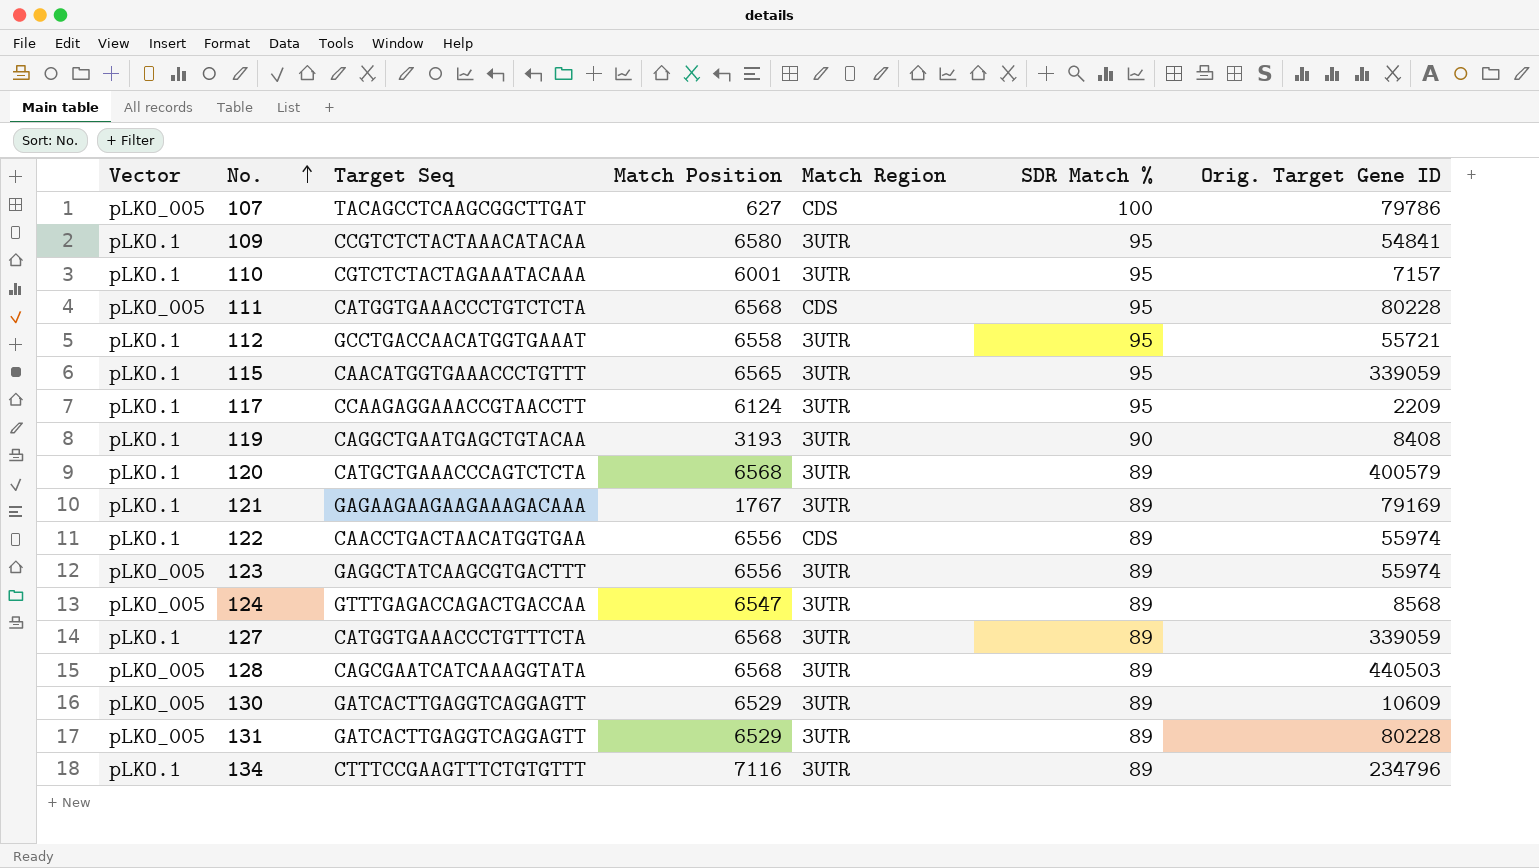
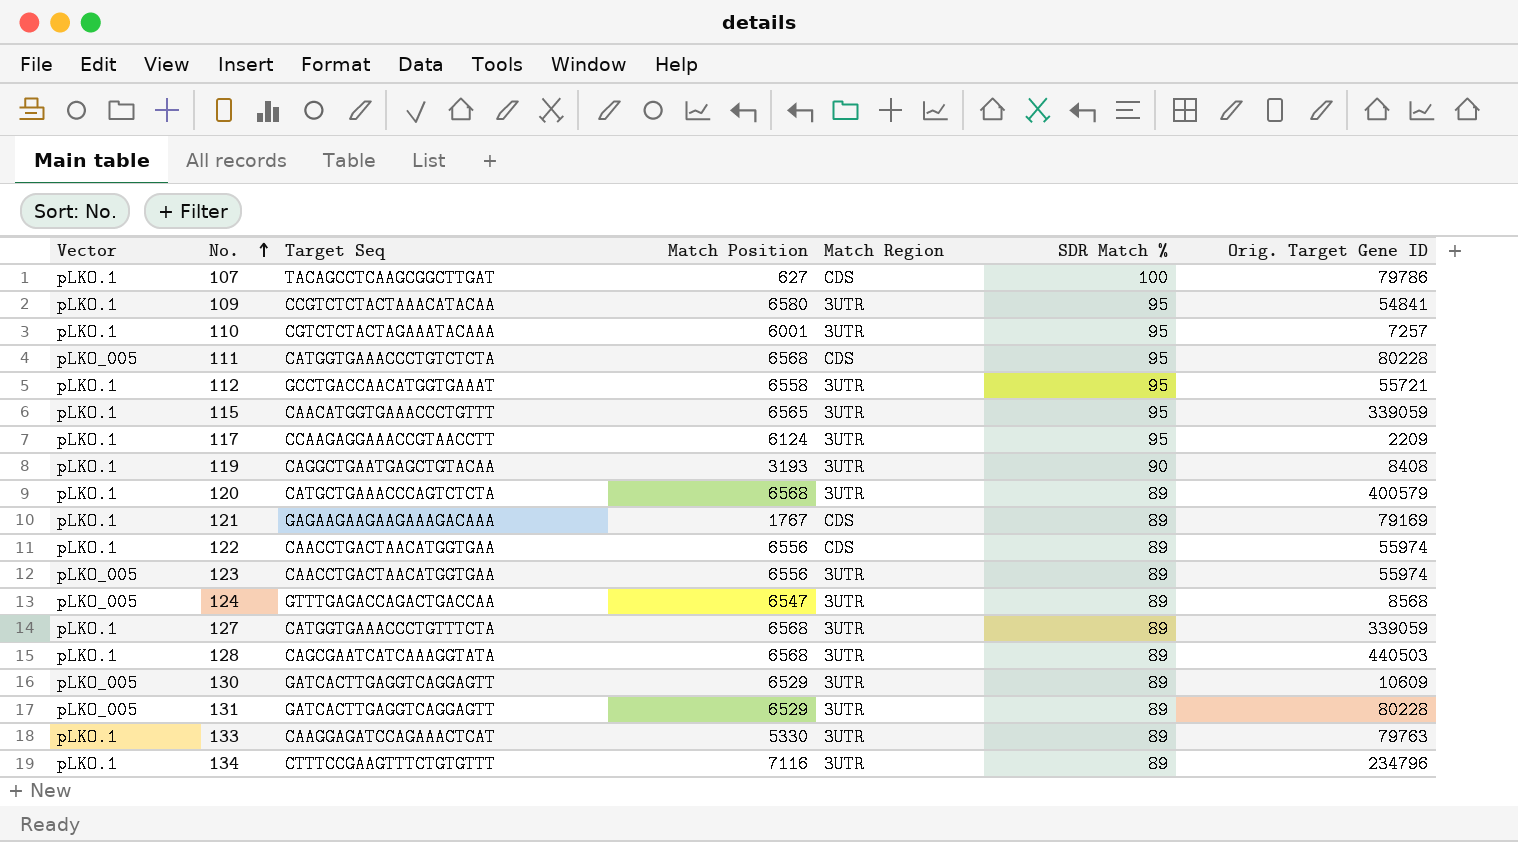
107 | Vector: pLKO_005 -> pLKO.1
110 | Orig. Target Gene ID: 7157 -> 7257
121 | Match Region: 3UTR -> CDS
123 | Target Seq: GAGGCTATCAAGCGTGACTTT -> CAACCTGACTAACATGGTGAA
128 | Vector: pLKO_005 -> pLKO.1
row 133: none -> pLKO.1 | CAAGGAGATCCAGAAACTCAT | 5330 | 3UTR | 89 | 79763

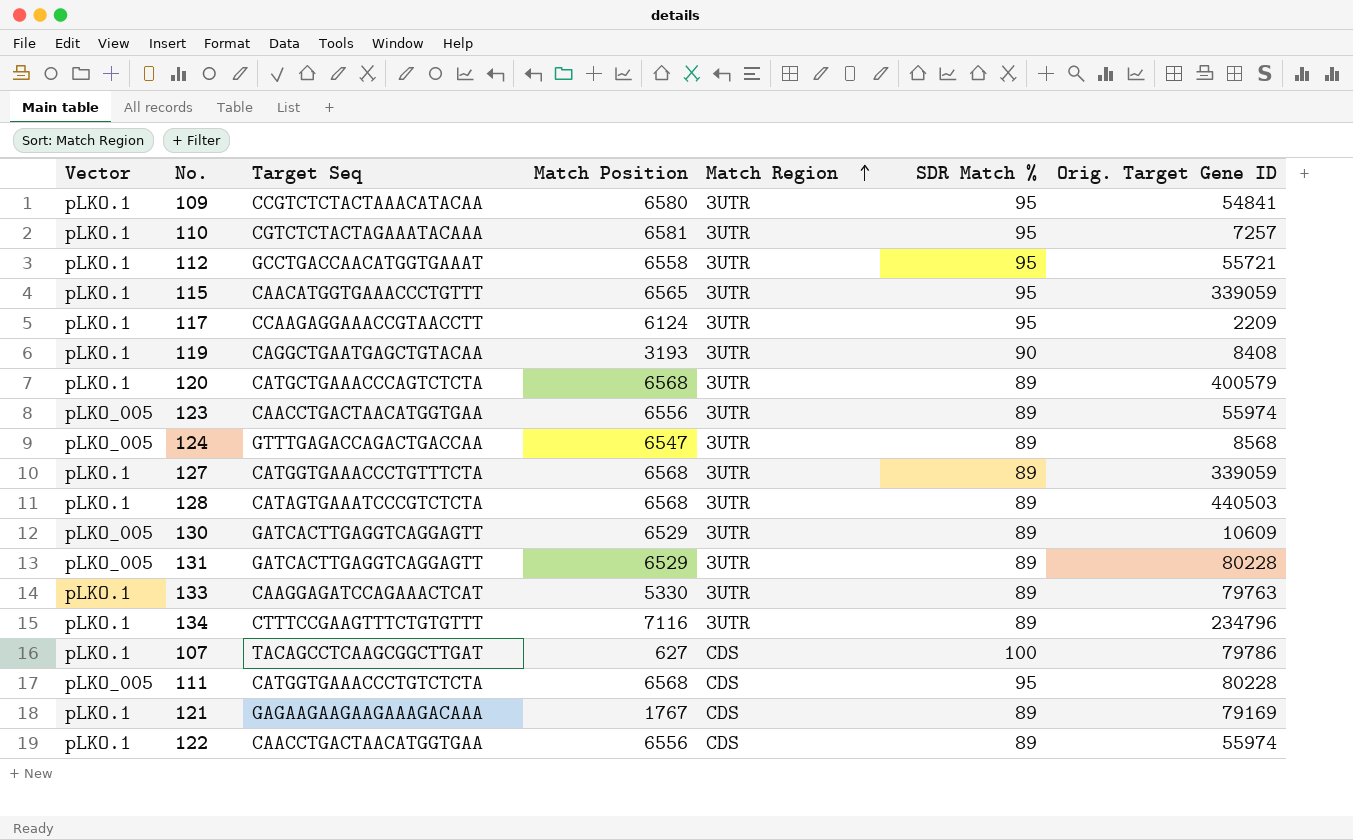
row order: No. ascending -> Match Region ascending
110 | Match Position: 6001 -> 6581
128 | Target Seq: CAGCGAATCATCAAAGGTATA -> CATAGTGAAATCCCGTCTCTA

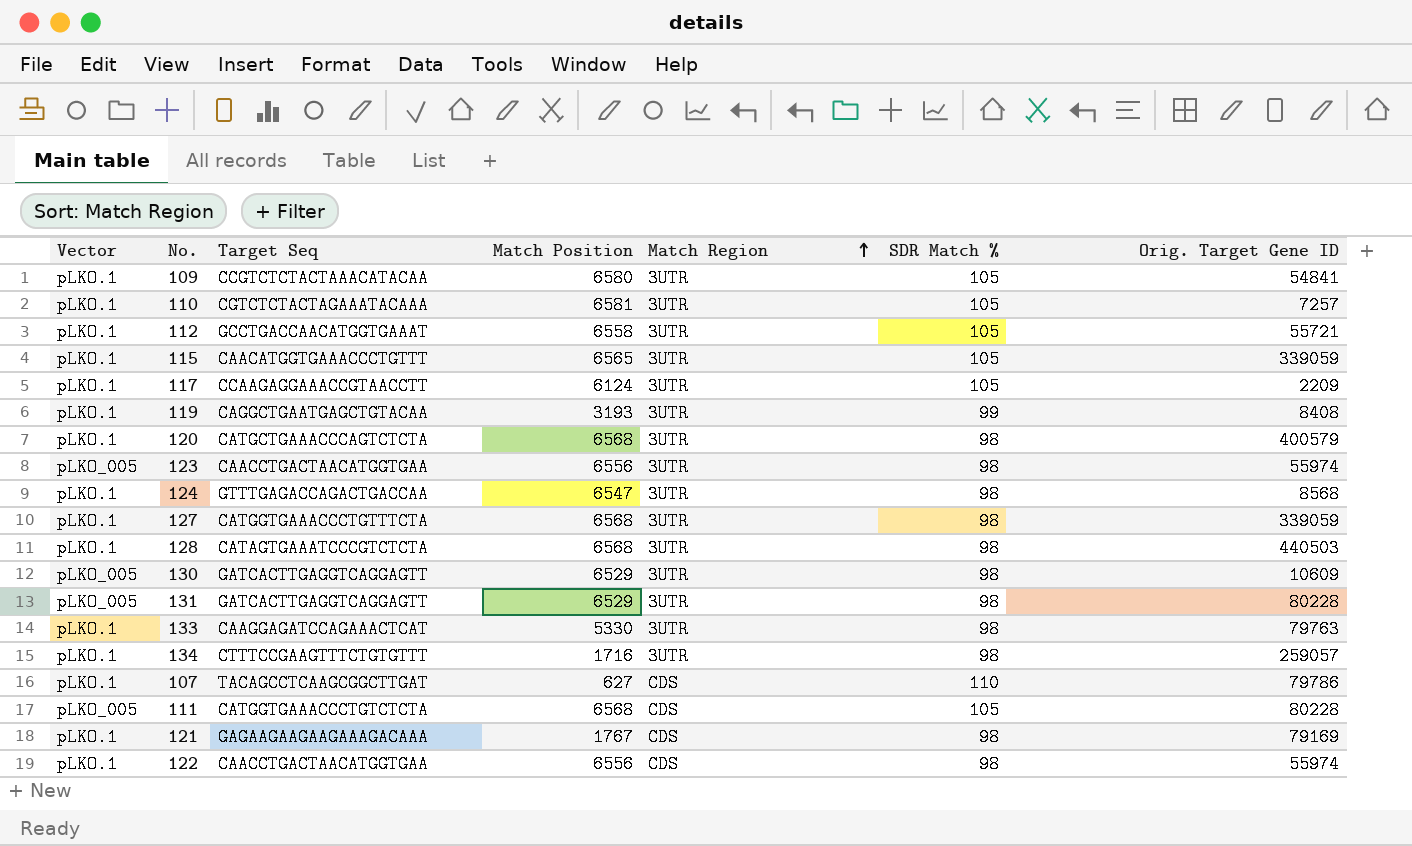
109 | SDR Match %: 95 -> 105
110 | SDR Match %: 95 -> 105
112 | SDR Match %: 95 -> 105
115 | SDR Match %: 95 -> 105
117 | SDR Match %: 95 -> 105
119 | SDR Match %: 90 -> 99
120 | SDR Match %: 89 -> 98
123 | SDR Match %: 89 -> 98
124 | Vector: pLKO_005 -> pLKO.1
124 | SDR Match %: 89 -> 98
127 | SDR Match %: 89 -> 98
128 | SDR Match %: 89 -> 98
130 | SDR Match %: 89 -> 98
131 | SDR Match %: 89 -> 98
133 | SDR Match %: 89 -> 98
134 | Match Position: 7116 -> 1716
134 | SDR Match %: 89 -> 98
134 | Orig. Target Gene ID: 234796 -> 259057
107 | SDR Match %: 100 -> 110
111 | SDR Match %: 95 -> 105
121 | SDR Match %: 89 -> 98
122 | SDR Match %: 89 -> 98

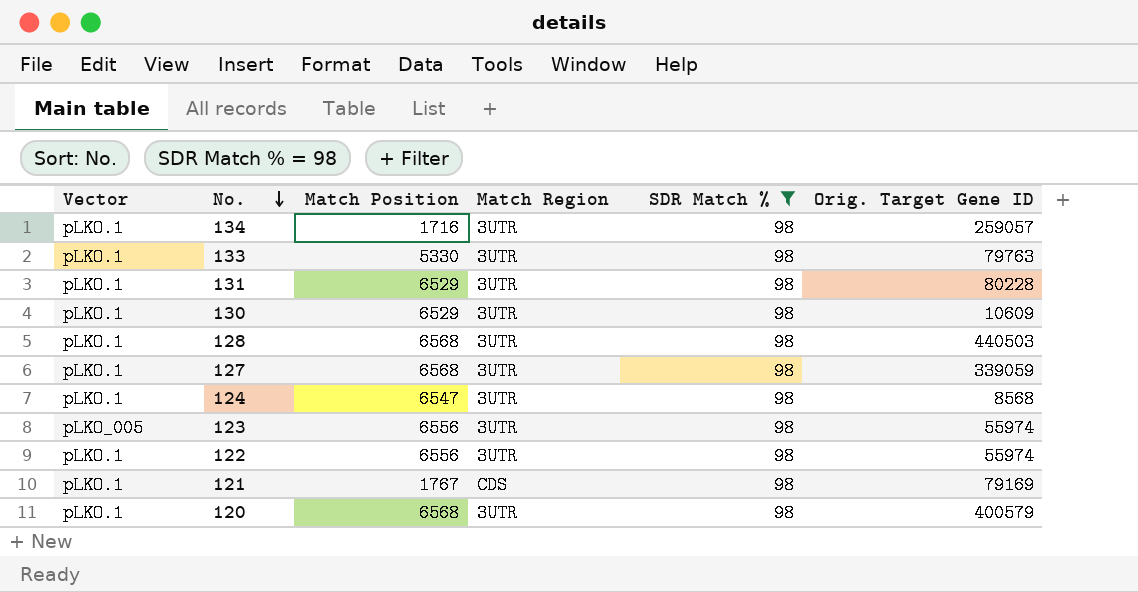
filter: none -> SDR Match % = 98
row order: Match Region ascending -> No. descending
column Target Seq | position: 3 -> none
131 | Vector: pLKO_005 -> pLKO.1
130 | Vector: pLKO_005 -> pLKO.1
122 | Match Region: CDS -> 3UTR

